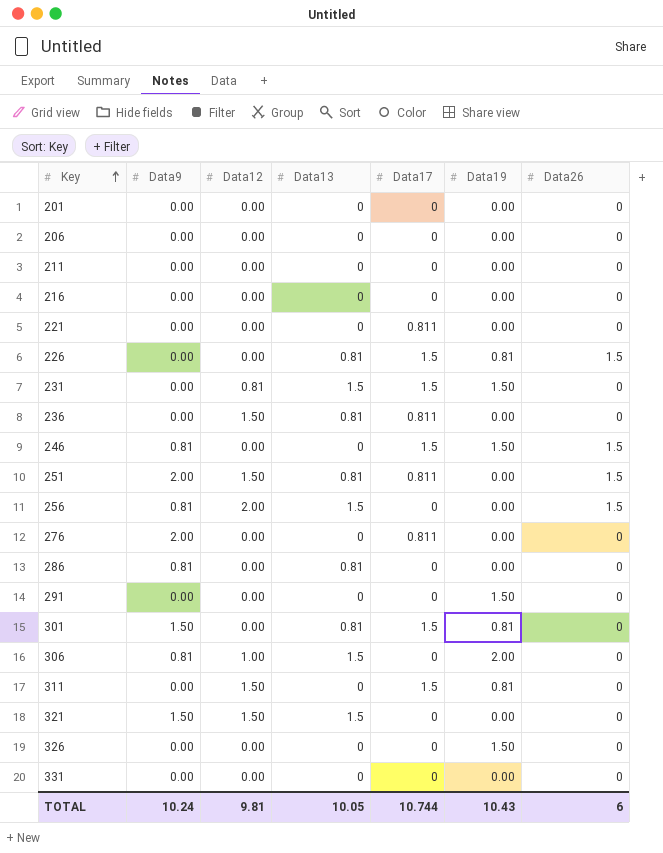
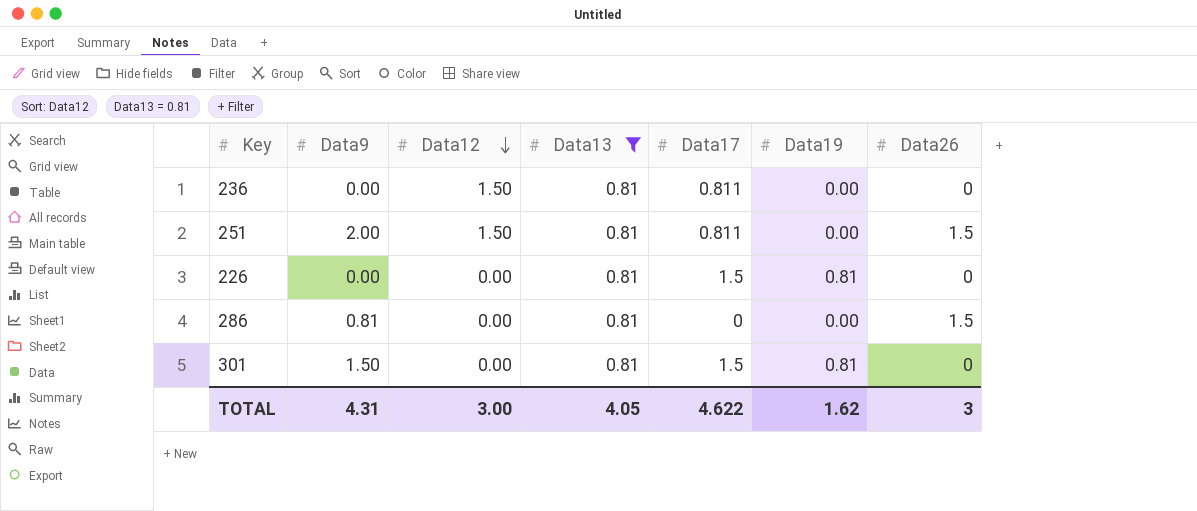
filter: none -> Data13 = 0.81
row order: Key ascending -> Data12 descending
226 | Data26: 1.5 -> 0
286 | Data26: 0 -> 1.5
TOTAL | Data9: 10.24 -> 4.31
TOTAL | Data12: 9.81 -> 3.00
TOTAL | Data13: 10.05 -> 4.05
TOTAL | Data17: 10.744 -> 4.622
TOTAL | Data19: 10.43 -> 1.62
TOTAL | Data26: 6 -> 3

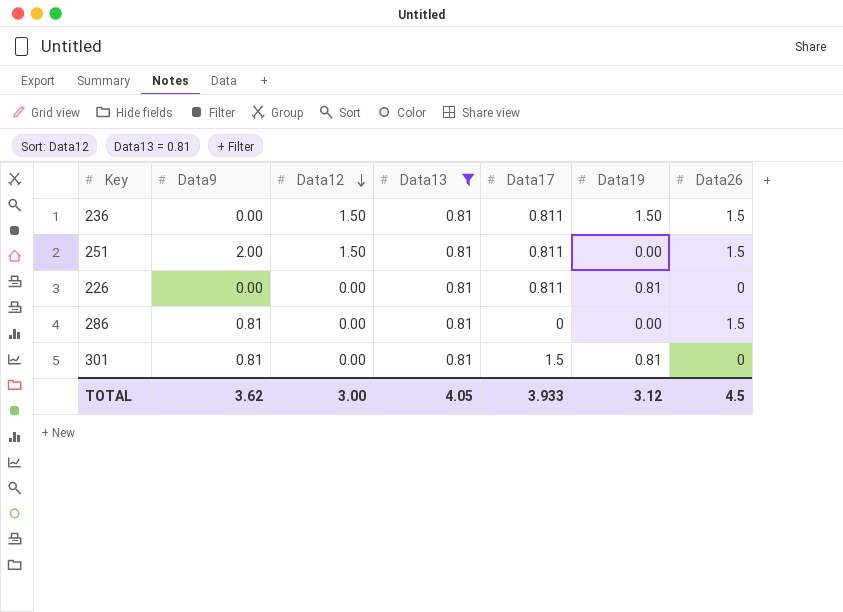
236 | Data19: 0.00 -> 1.50
236 | Data26: 0 -> 1.5
226 | Data17: 1.5 -> 0.811
301 | Data9: 1.50 -> 0.81
TOTAL | Data9: 4.31 -> 3.62
TOTAL | Data17: 4.622 -> 3.933
TOTAL | Data19: 1.62 -> 3.12
TOTAL | Data26: 3 -> 4.5

